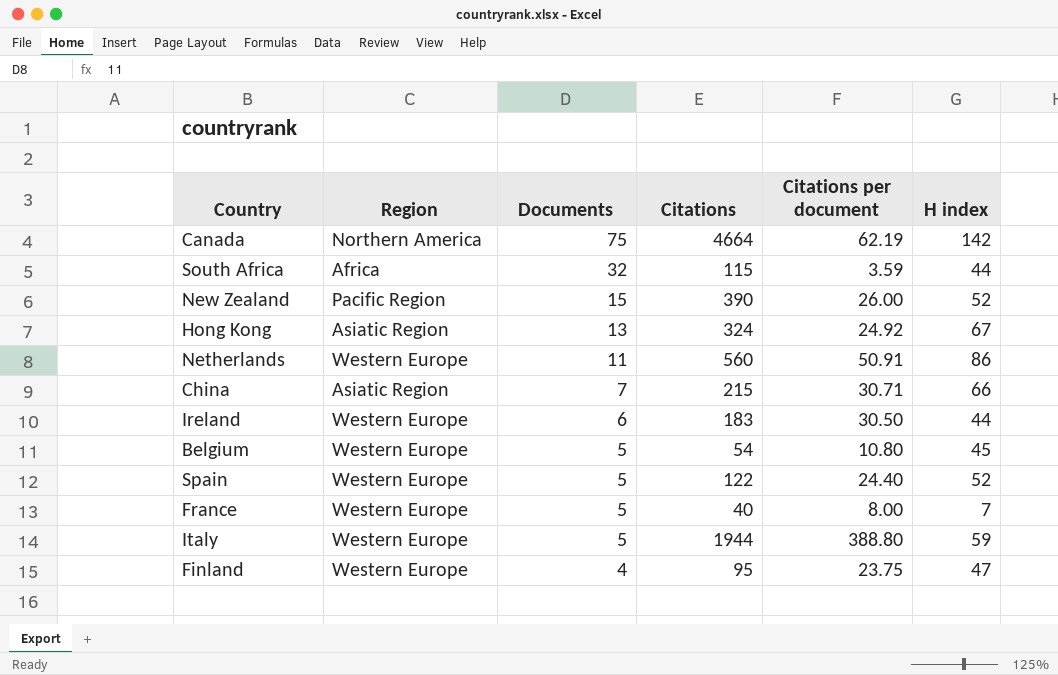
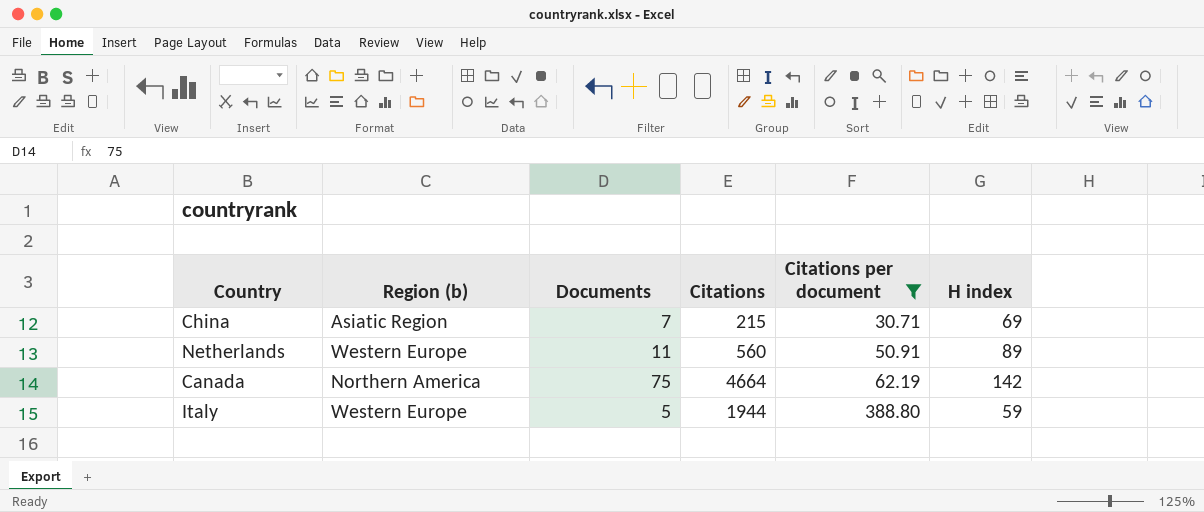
filter: none -> Citations per document >= 30.71
row order: Documents descending -> Citations per document ascending
column name: Region -> Region (b)
China | H index: 66 -> 69
Netherlands | H index: 86 -> 89

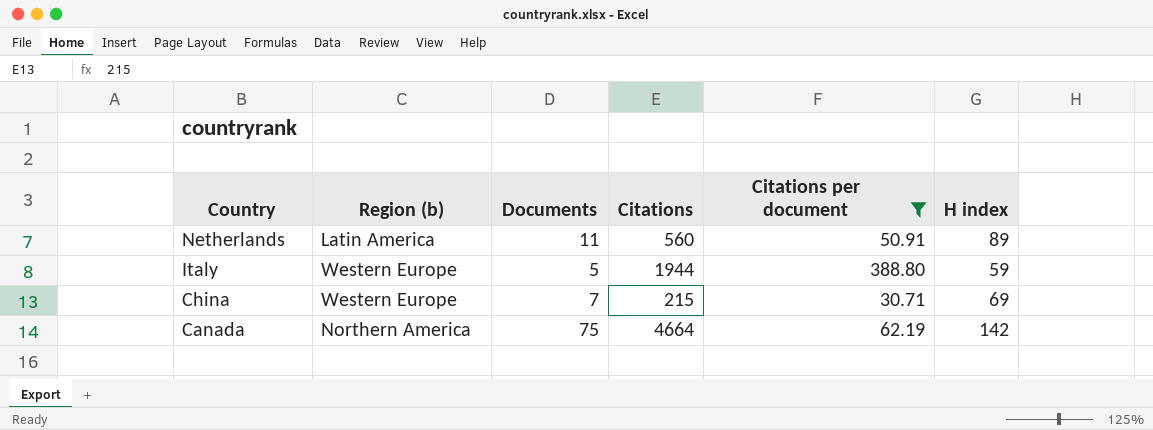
row order: Citations per document ascending -> Country descending
Netherlands | Region (b): Western Europe -> Latin America
China | Region (b): Asiatic Region -> Western Europe

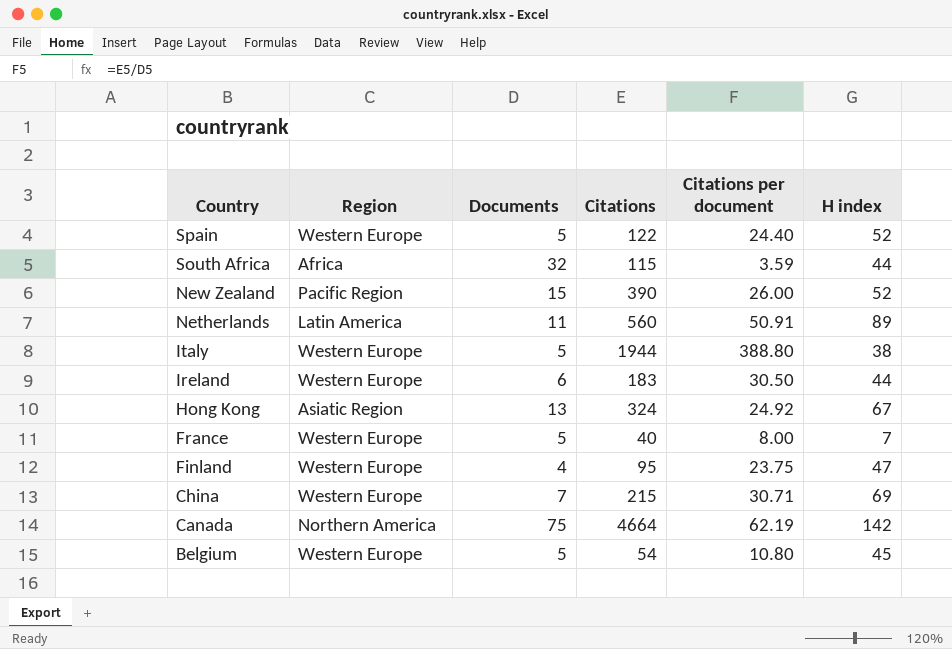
filter: Citations per document >= 30.71 -> none
column name: Region (b) -> Region
Italy | H index: 59 -> 38

